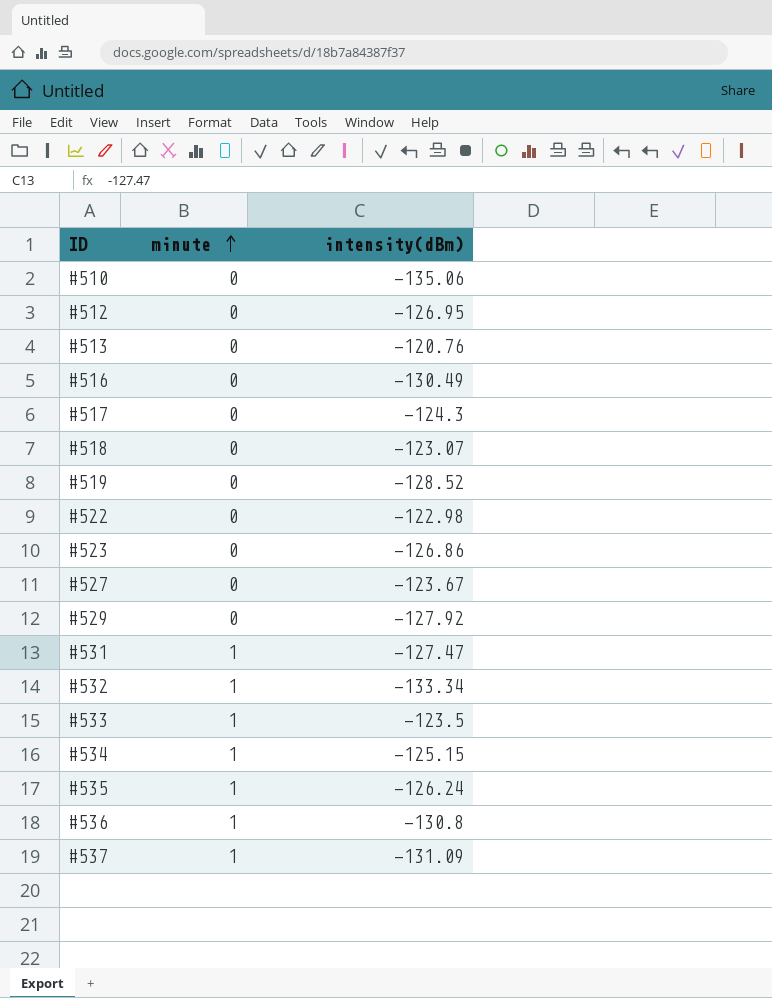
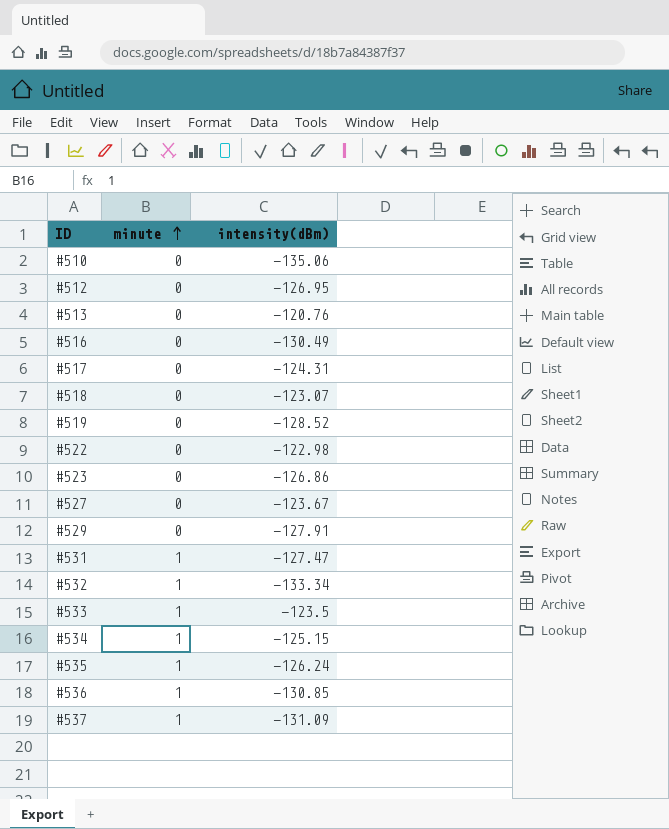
#517 | intensity(dBm): -124.3 -> -124.31
#529 | intensity(dBm): -127.92 -> -127.91
#536 | intensity(dBm): -130.8 -> -130.85

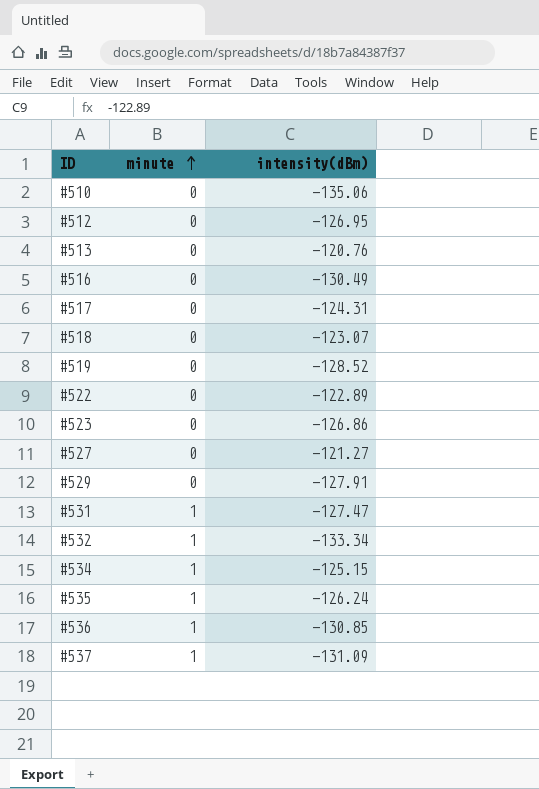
row #533: 1 | -123.5 -> none
#522 | intensity(dBm): -122.98 -> -122.89
#527 | intensity(dBm): -123.67 -> -121.27

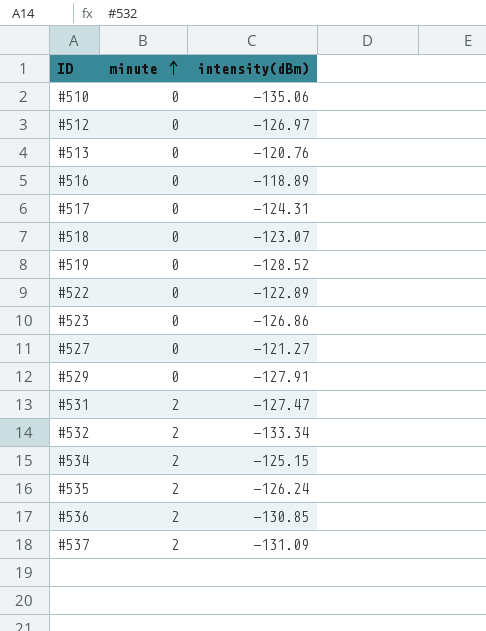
#512 | intensity(dBm): -126.95 -> -126.97
#516 | intensity(dBm): -130.49 -> -118.89
#531 | minute: 1 -> 2
#532 | minute: 1 -> 2
#534 | minute: 1 -> 2
#535 | minute: 1 -> 2
#536 | minute: 1 -> 2
#537 | minute: 1 -> 2

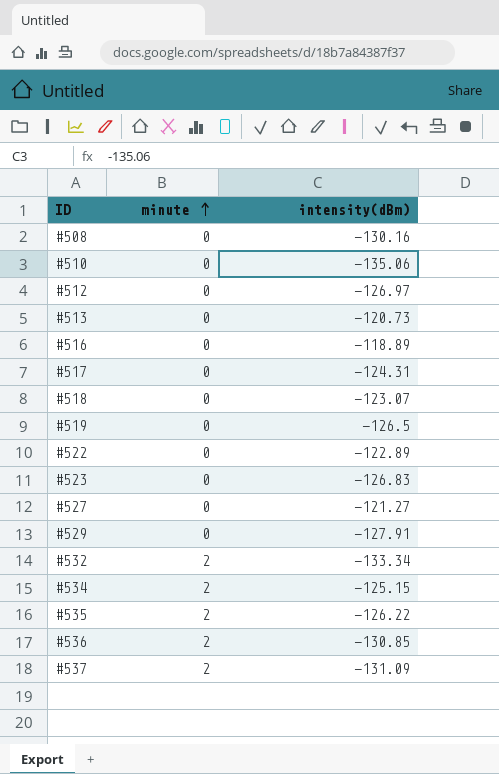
row #531: 2 | -127.47 -> none
row #508: none -> 0 | -130.16
#513 | intensity(dBm): -120.76 -> -120.73
#519 | intensity(dBm): -128.52 -> -126.5
#523 | intensity(dBm): -126.86 -> -126.83
#535 | intensity(dBm): -126.24 -> -126.22

